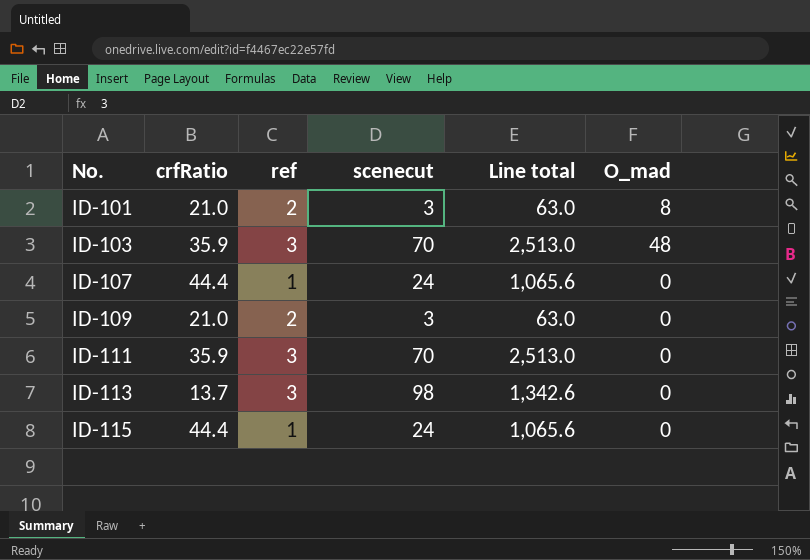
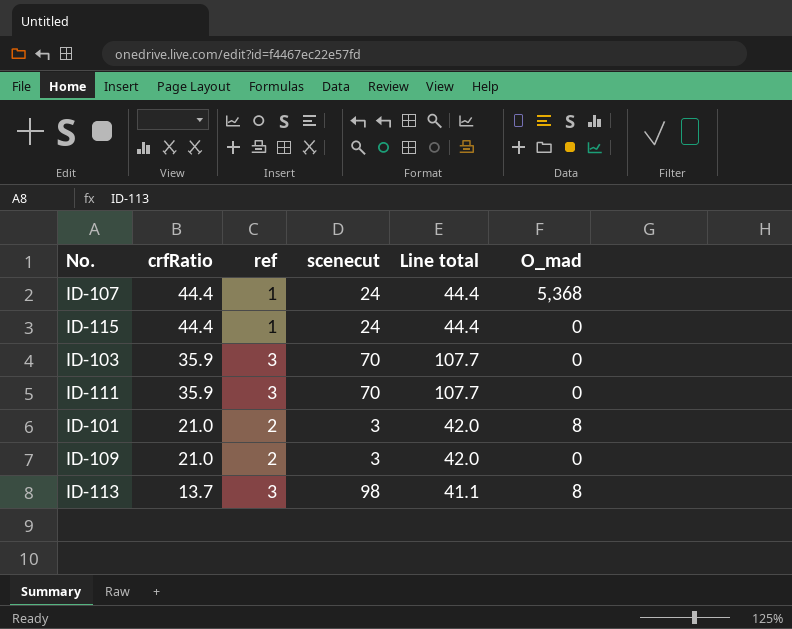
row order: No. ascending -> crfRatio descending
column Line total | formula: [crfRatio] * [scenecut] -> [crfRatio] * [ref]
ID-107 | O_mad: 0 -> 5,368
ID-103 | O_mad: 48 -> 0
ID-113 | O_mad: 0 -> 8

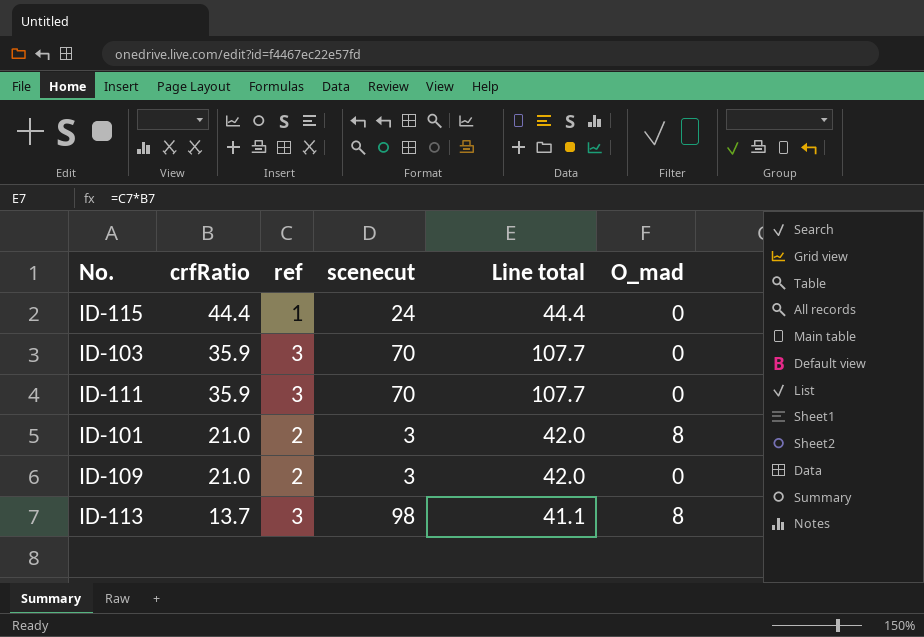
row ID-107: 44.4 | 1 | 24 | 44.4 | 5,368 -> none

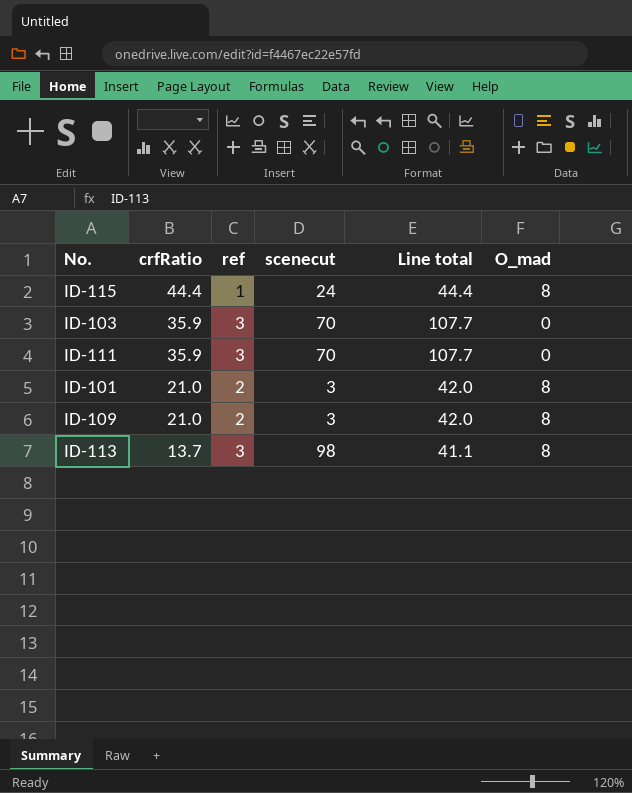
ID-115 | O_mad: 0 -> 8
ID-109 | O_mad: 0 -> 8

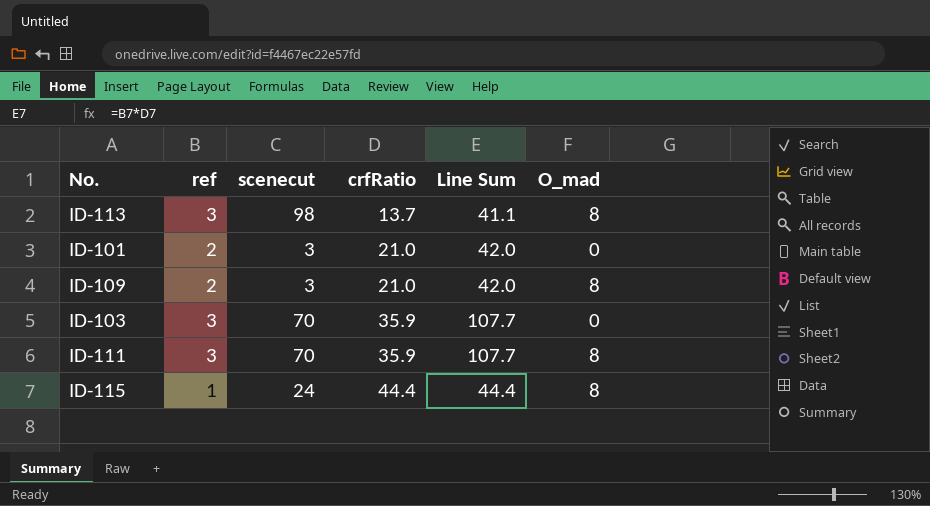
row order: crfRatio descending -> crfRatio ascending
column crfRatio | position: 2 -> 4
column name: Line total -> Line Sum
ID-101 | O_mad: 8 -> 0
ID-111 | O_mad: 0 -> 8

